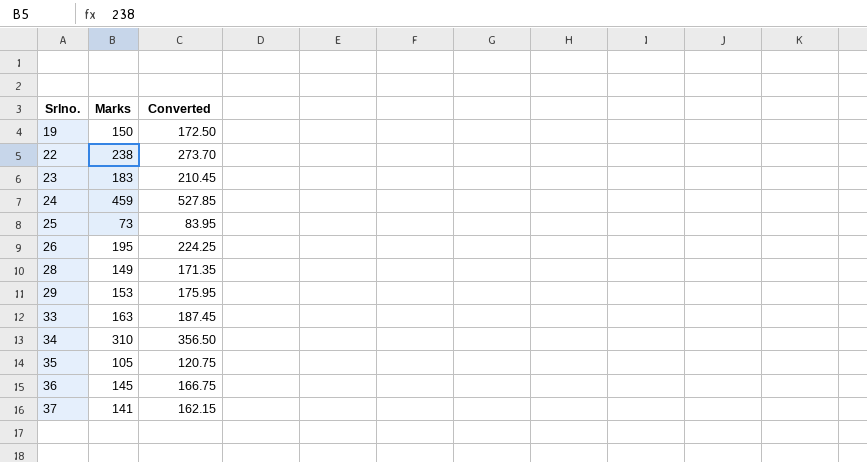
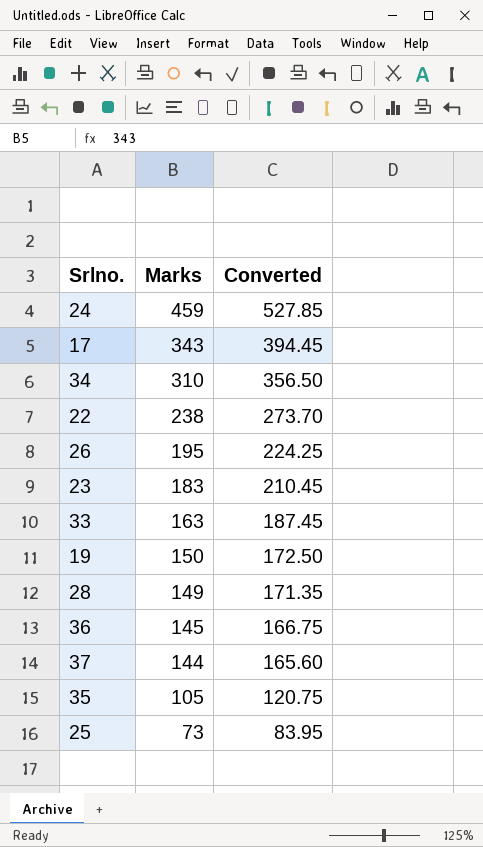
row order: Srlno. ascending -> Marks descending
row 29: 153 | 175.95 -> none
row 17: none -> 343 | 394.45
37 | Marks: 141 -> 144
37 | Converted: 162.15 -> 165.60

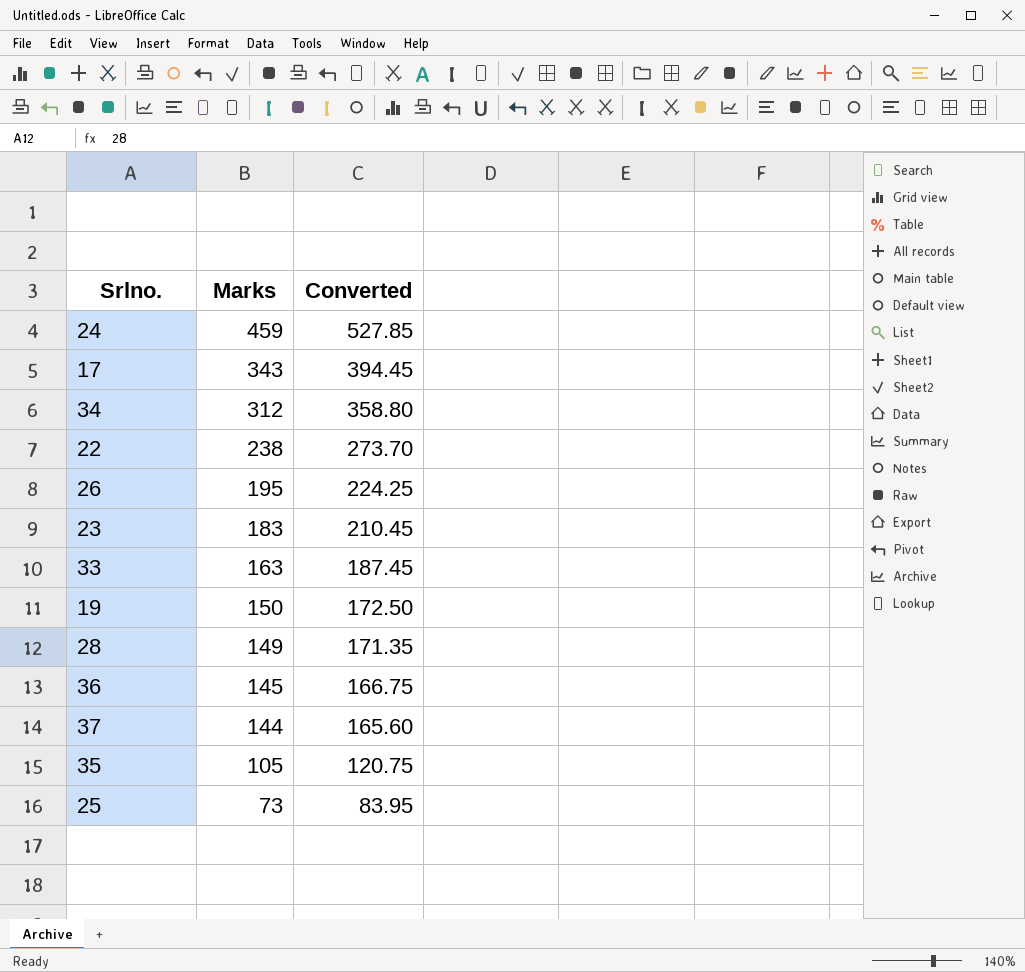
34 | Marks: 310 -> 312
34 | Converted: 356.50 -> 358.80

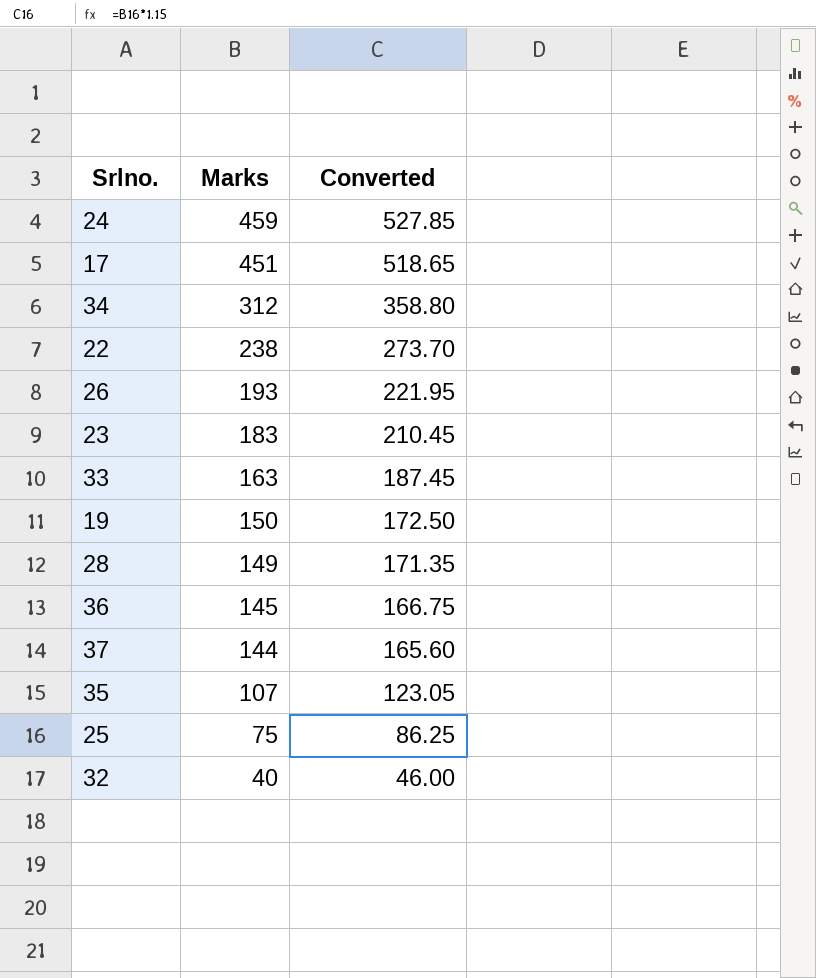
17 | Marks: 343 -> 451
17 | Converted: 394.45 -> 518.65
26 | Marks: 195 -> 193
26 | Converted: 224.25 -> 221.95
35 | Marks: 105 -> 107
35 | Converted: 120.75 -> 123.05
25 | Marks: 73 -> 75
25 | Converted: 83.95 -> 86.25
row 32: none -> 40 | 46.00

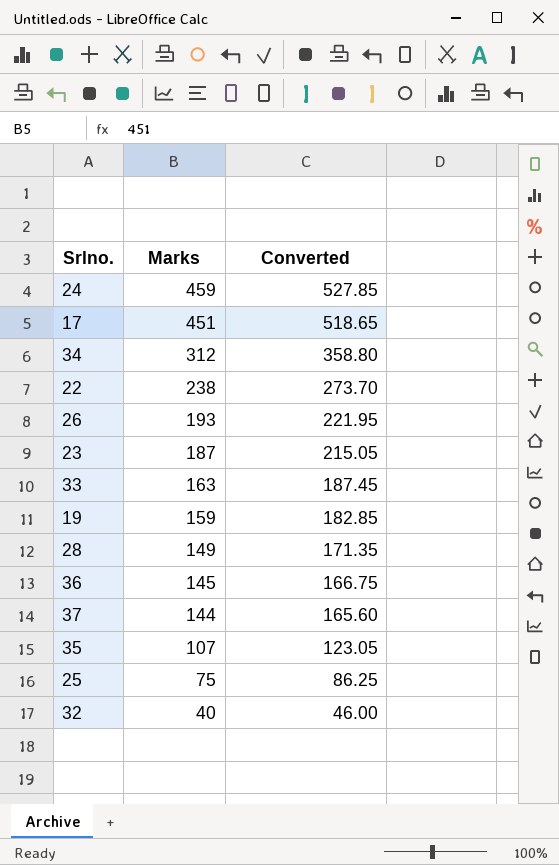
23 | Marks: 183 -> 187
23 | Converted: 210.45 -> 215.05
19 | Marks: 150 -> 159
19 | Converted: 172.50 -> 182.85

